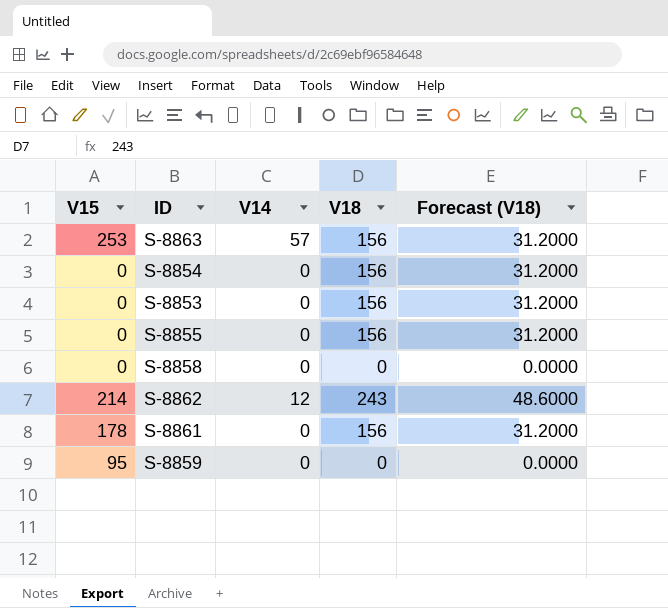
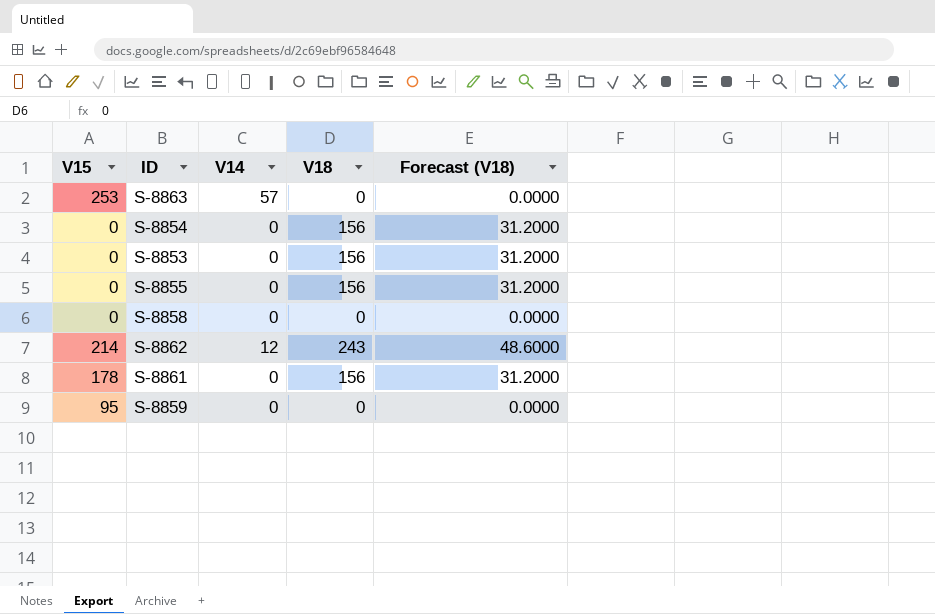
S-8863 | V18: 156 -> 0
S-8863 | Forecast (V18): 31.2000 -> 0.0000

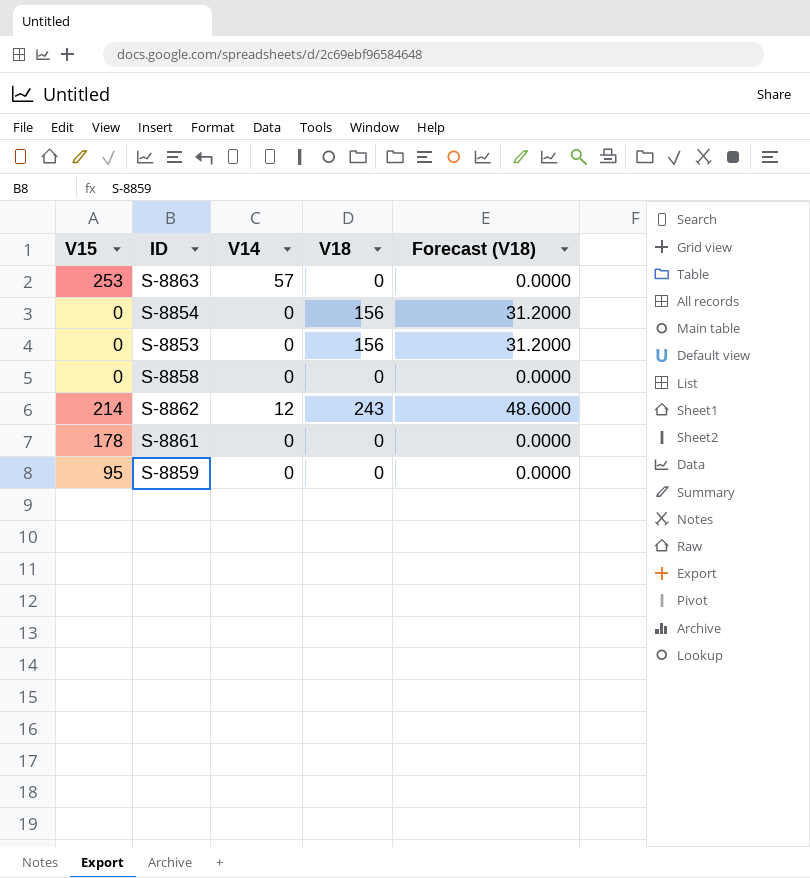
row S-8855: 0 | 0 | 156 | 31.2000 -> none
S-8861 | V18: 156 -> 0
S-8861 | Forecast (V18): 31.2000 -> 0.0000

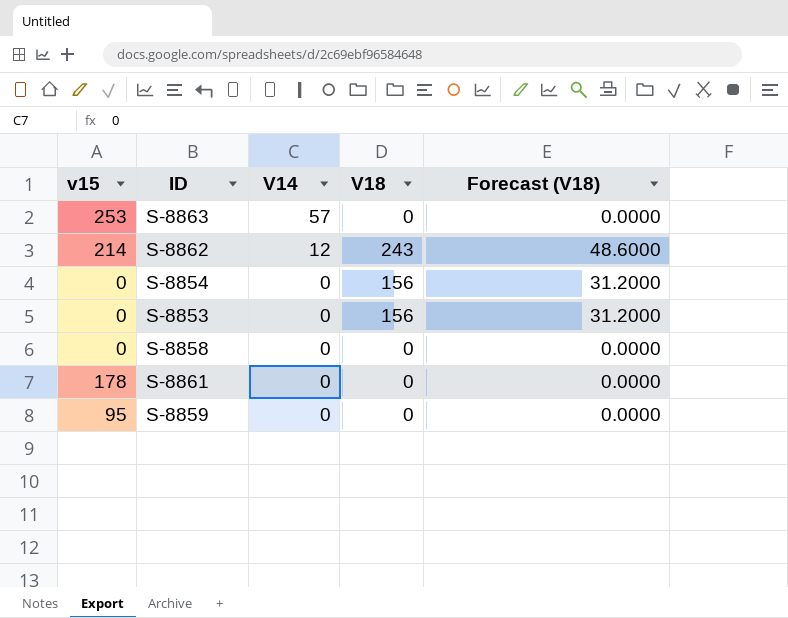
row order: none -> V14 descending
column name: V15 -> v15

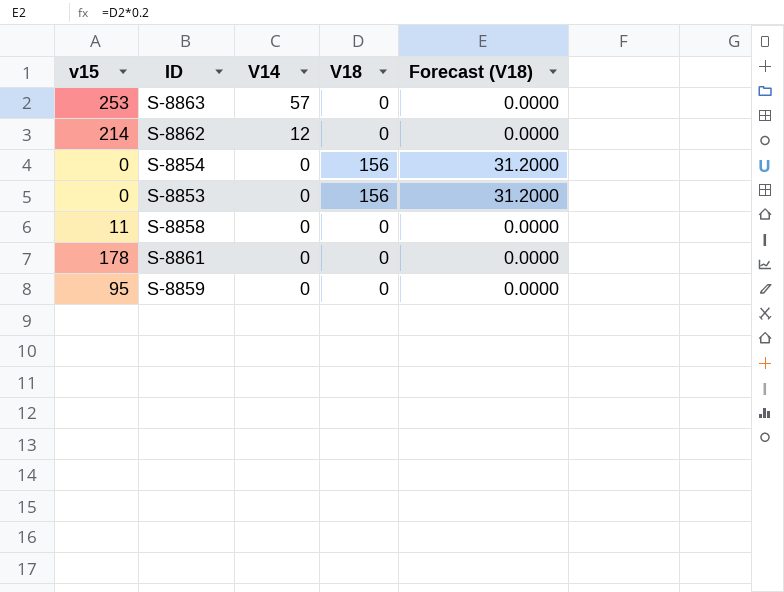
S-8862 | V18: 243 -> 0
S-8862 | Forecast (V18): 48.6000 -> 0.0000
S-8858 | v15: 0 -> 11

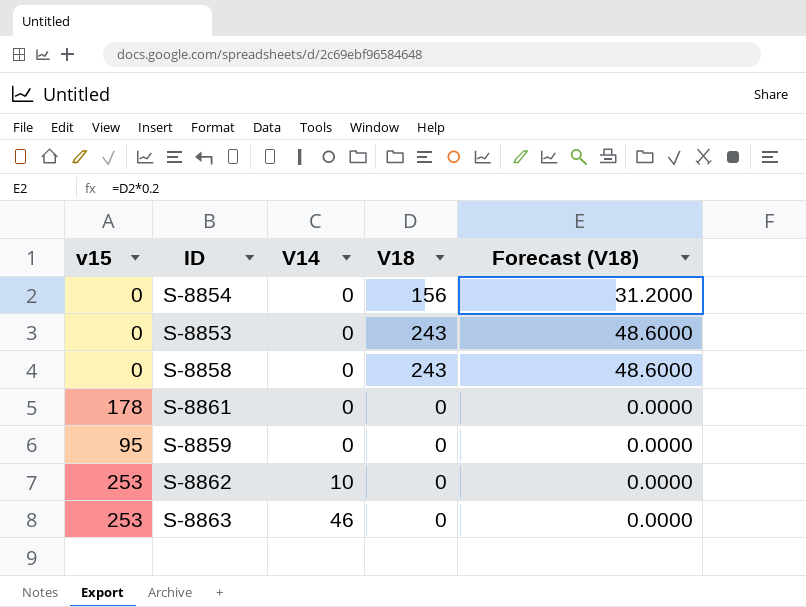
row order: V14 descending -> V14 ascending
S-8853 | V18: 156 -> 243
S-8853 | Forecast (V18): 31.2000 -> 48.6000
S-8858 | v15: 11 -> 0
S-8858 | V18: 0 -> 243
S-8858 | Forecast (V18): 0.0000 -> 48.6000
S-8862 | v15: 214 -> 253
S-8862 | V14: 12 -> 10
S-8863 | V14: 57 -> 46

